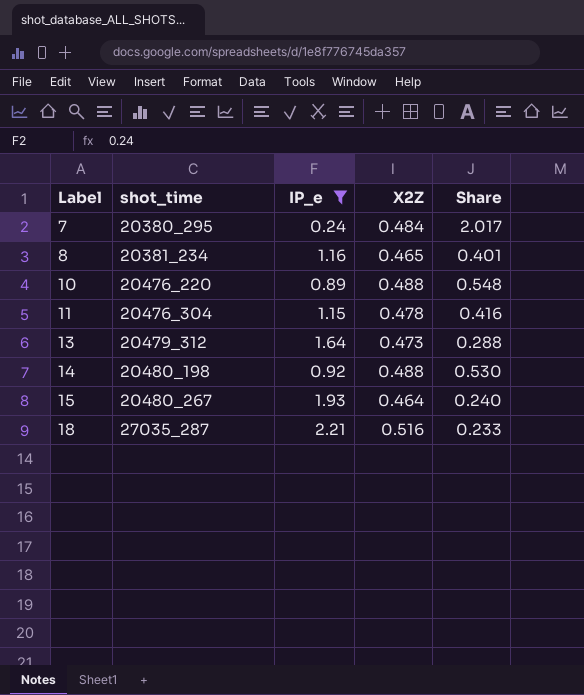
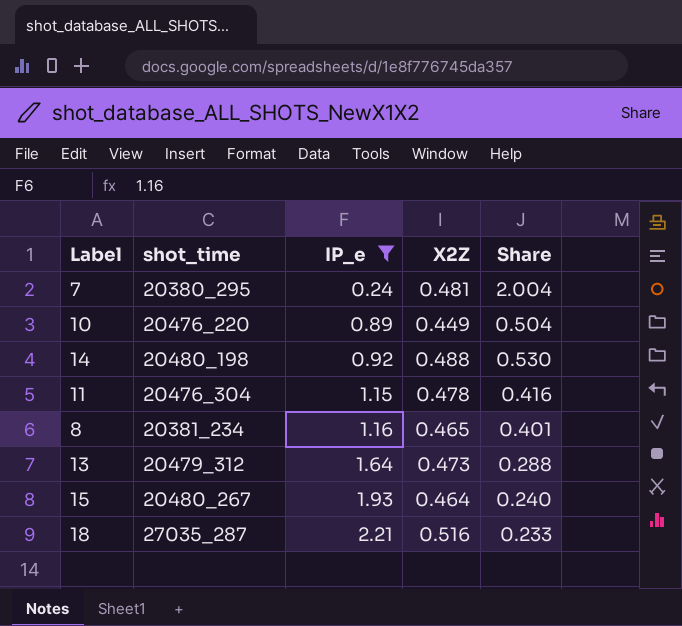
row order: Label ascending -> IP_e ascending
7 | X2Z: 0.484 -> 0.481
7 | Share: 2.017 -> 2.004
10 | X2Z: 0.488 -> 0.449
10 | Share: 0.548 -> 0.504

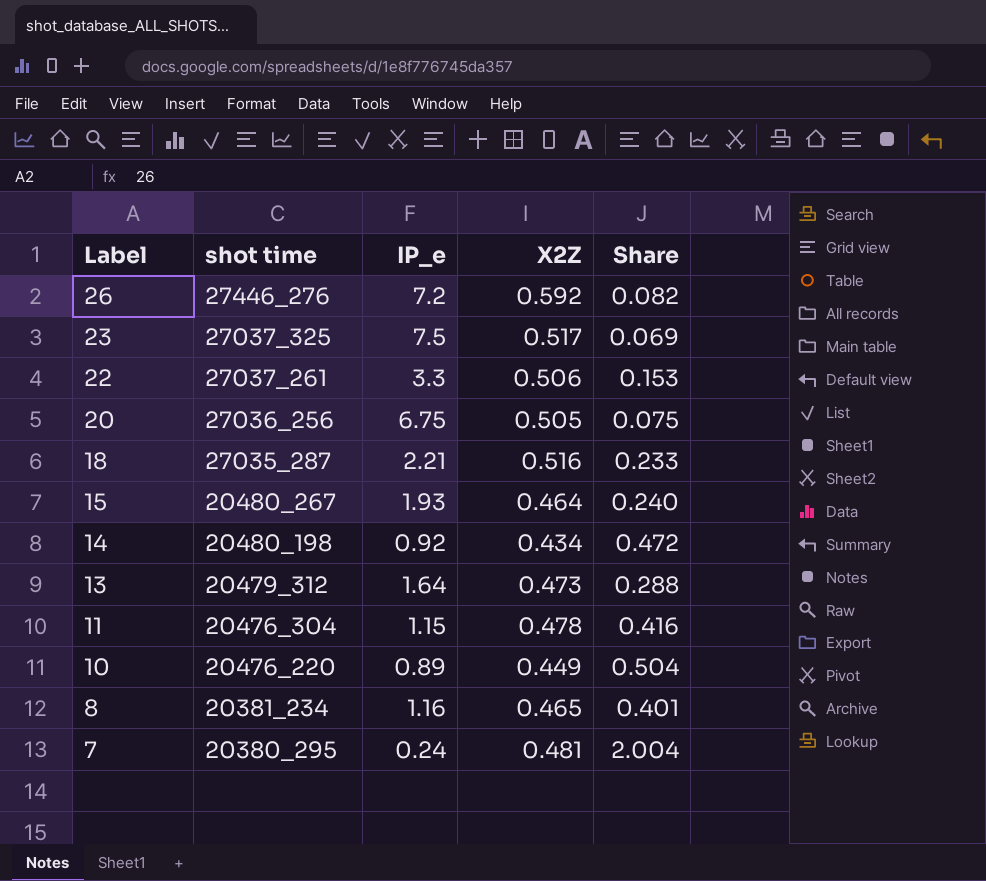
filter: IP_e <= 2.21 -> none
row order: IP_e ascending -> Label descending
column name: shot_time -> shot time
14 | X2Z: 0.488 -> 0.434
14 | Share: 0.530 -> 0.472

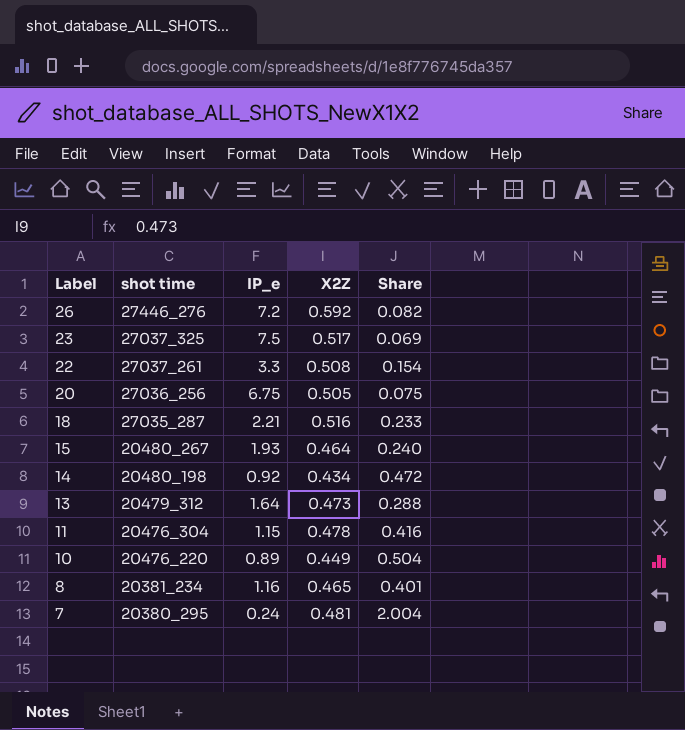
22 | X2Z: 0.506 -> 0.508
22 | Share: 0.153 -> 0.154

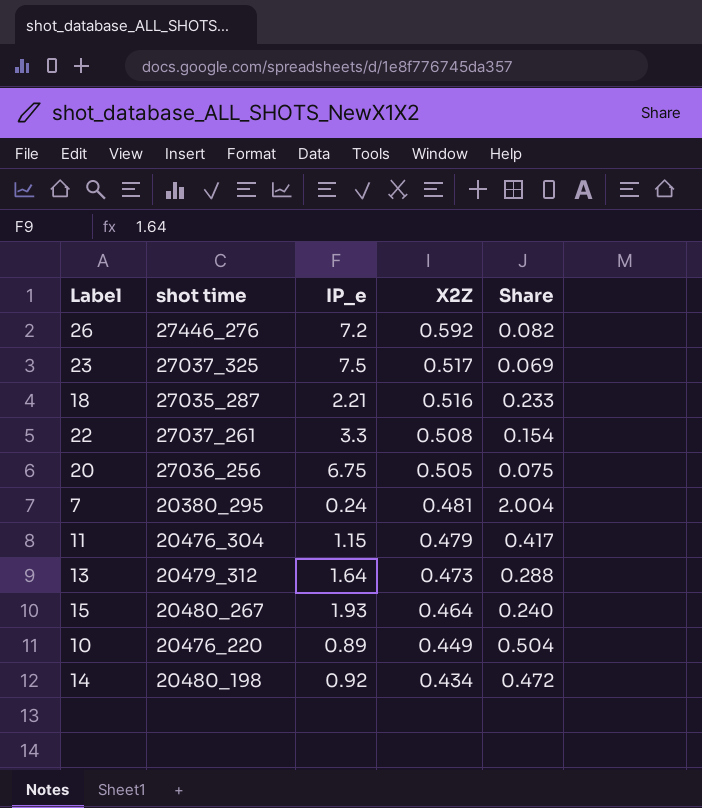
row order: Label descending -> X2Z descending
row 8: 20381_234 | 1.16 | 0.465 | 0.401 -> none
11 | X2Z: 0.478 -> 0.479
11 | Share: 0.416 -> 0.417

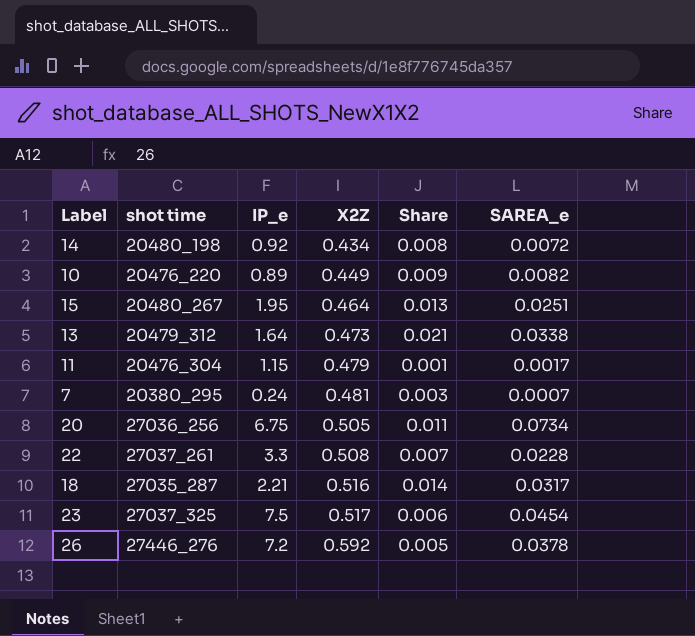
row order: X2Z descending -> X2Z ascending
column Share | formula: [X2Z] / [IP_e] -> [SAREA_e] / [IP_e]
column SAREA_e | position: none -> 6
15 | IP_e: 1.93 -> 1.95

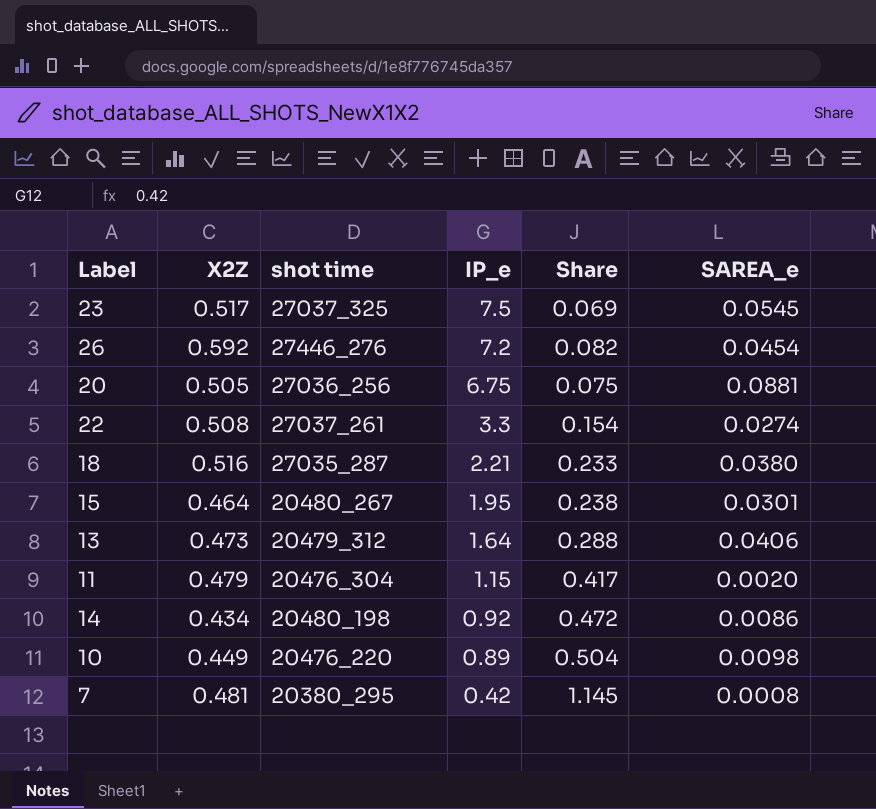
row order: X2Z ascending -> IP_e descending
column X2Z | position: 4 -> 2
column Share | formula: [SAREA_e] / [IP_e] -> [X2Z] / [IP_e]
23 | SAREA_e: 0.0454 -> 0.0545
26 | SAREA_e: 0.0378 -> 0.0454
20 | SAREA_e: 0.0734 -> 0.0881
22 | SAREA_e: 0.0228 -> 0.0274
18 | SAREA_e: 0.0317 -> 0.0380
15 | SAREA_e: 0.0251 -> 0.0301
13 | SAREA_e: 0.0338 -> 0.0406
11 | SAREA_e: 0.0017 -> 0.0020
14 | SAREA_e: 0.0072 -> 0.0086
10 | SAREA_e: 0.0082 -> 0.0098
7 | IP_e: 0.24 -> 0.42
7 | SAREA_e: 0.0007 -> 0.0008

